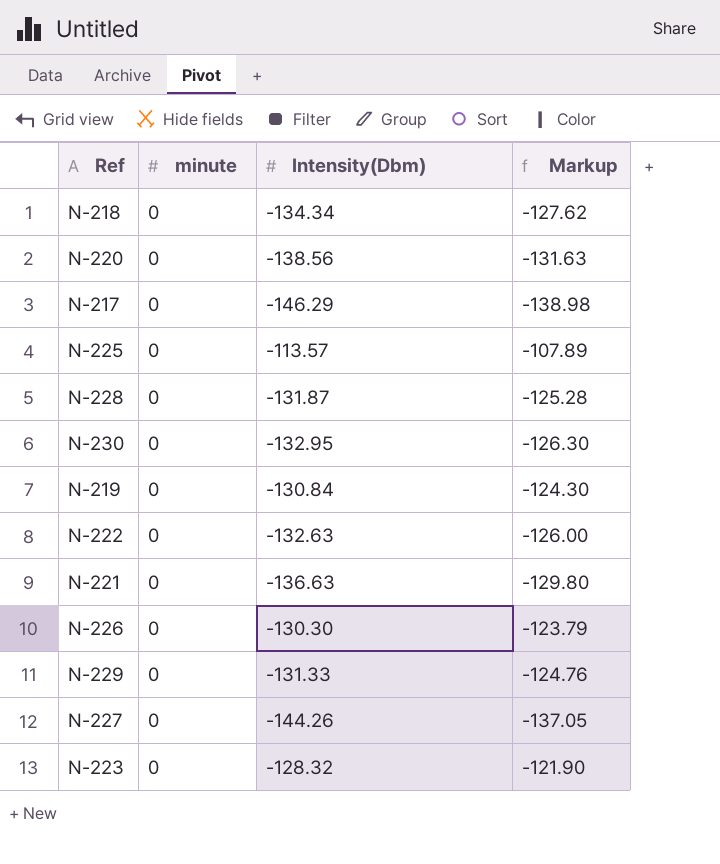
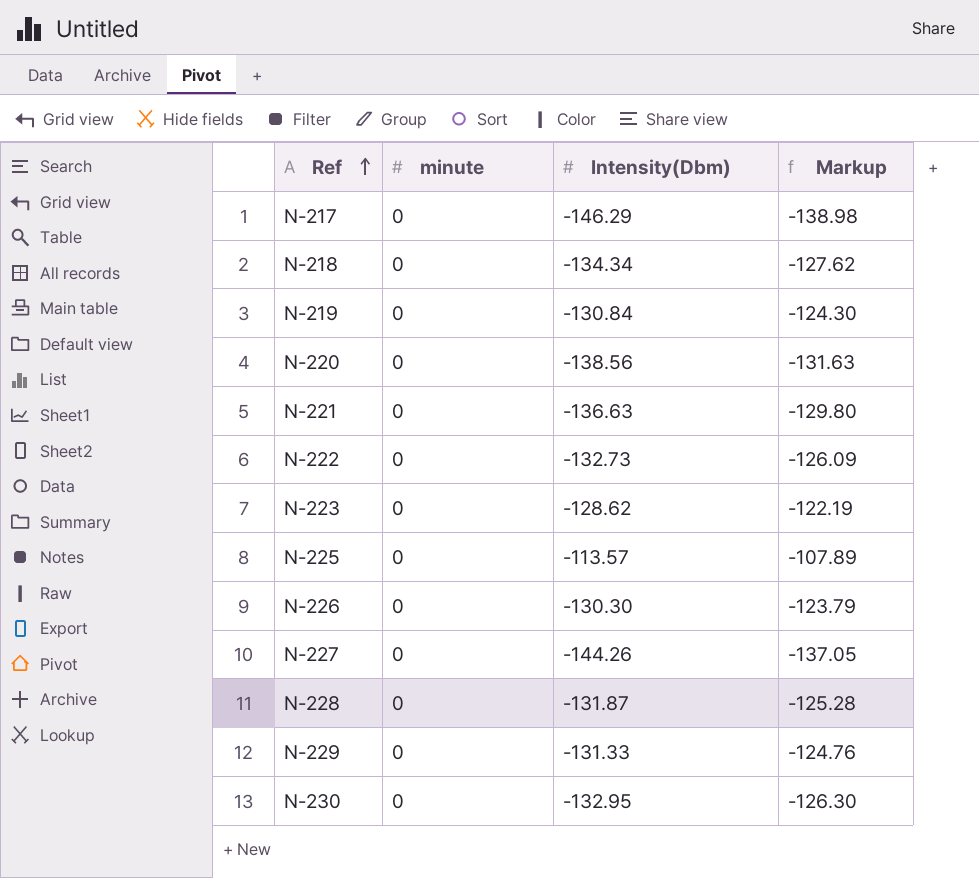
row order: none -> Ref ascending
N-222 | Intensity(Dbm): -132.63 -> -132.73
N-222 | Markup: -126.00 -> -126.09
N-223 | Intensity(Dbm): -128.32 -> -128.62
N-223 | Markup: -121.90 -> -122.19

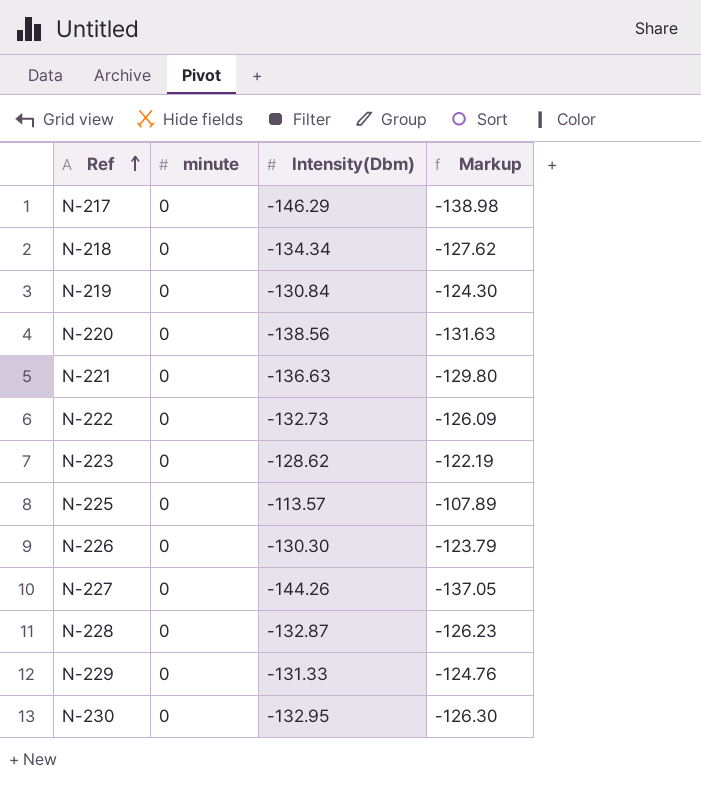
N-228 | Intensity(Dbm): -131.87 -> -132.87
N-228 | Markup: -125.28 -> -126.23

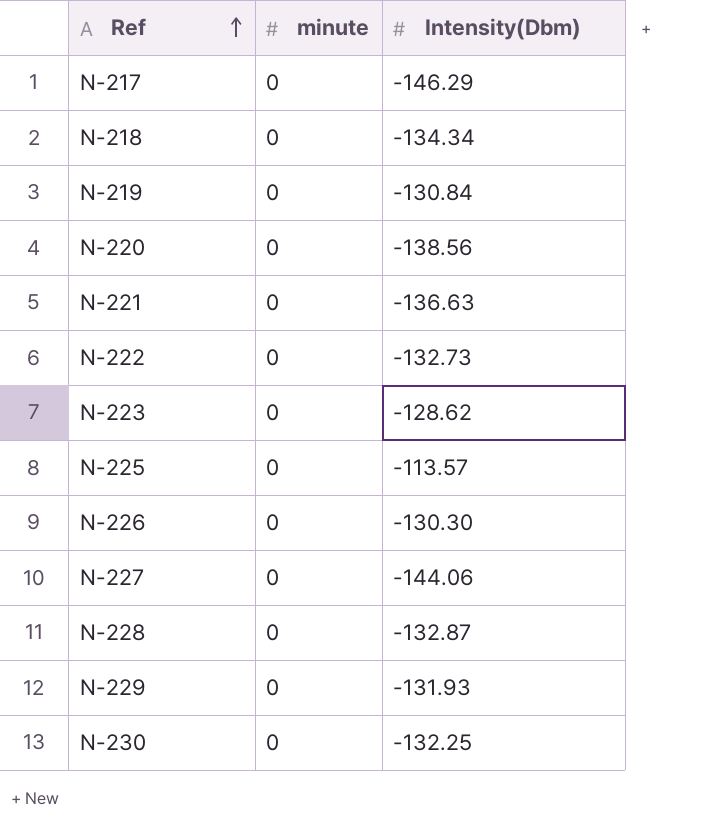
column Markup | formula: [Intensity(Dbm)] * 0.95 -> none
N-227 | Intensity(Dbm): -144.26 -> -144.06
N-229 | Intensity(Dbm): -131.33 -> -131.93
N-230 | Intensity(Dbm): -132.95 -> -132.25

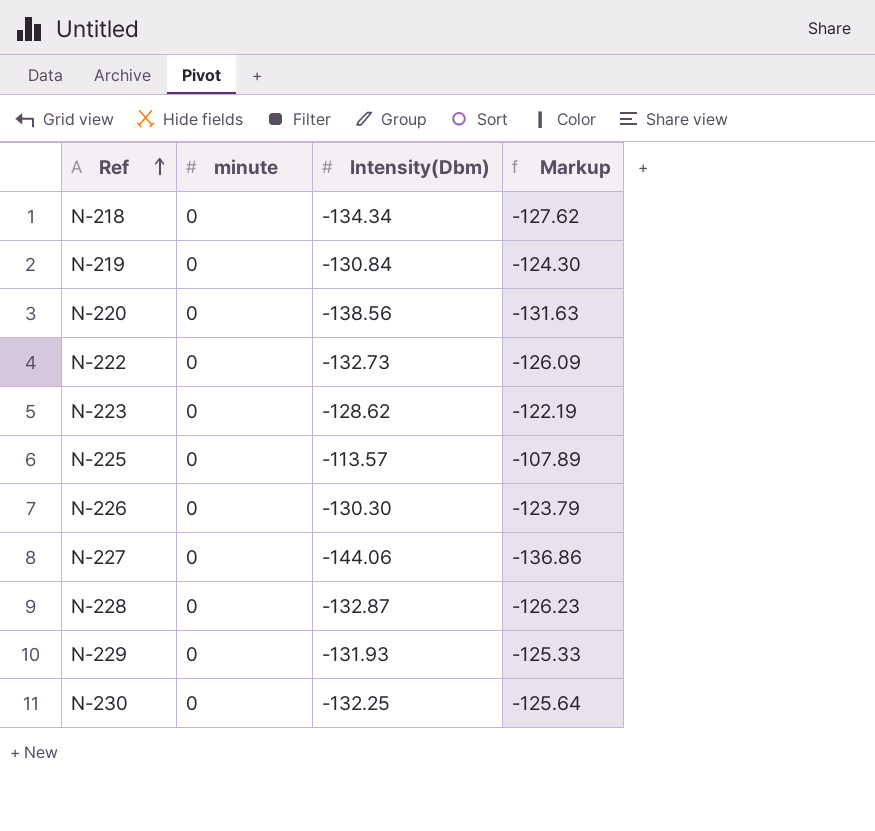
column Markup | formula: none -> [Intensity(Dbm)] * 0.95
row N-217: 0 | -146.29 -> none
row N-221: 0 | -136.63 -> none

